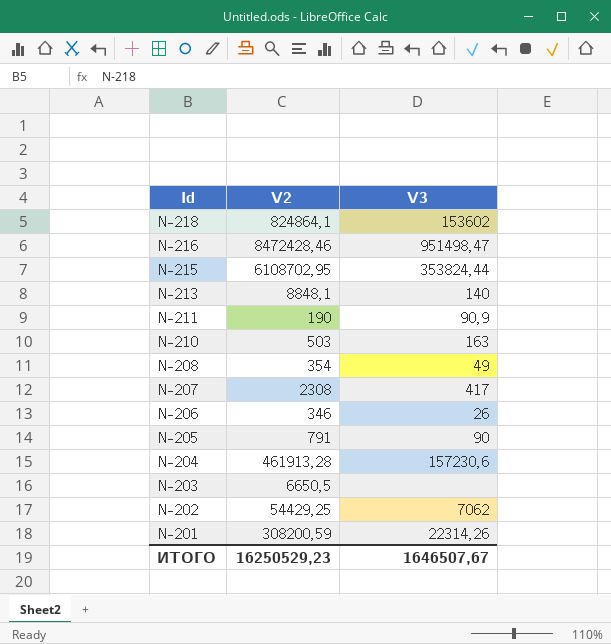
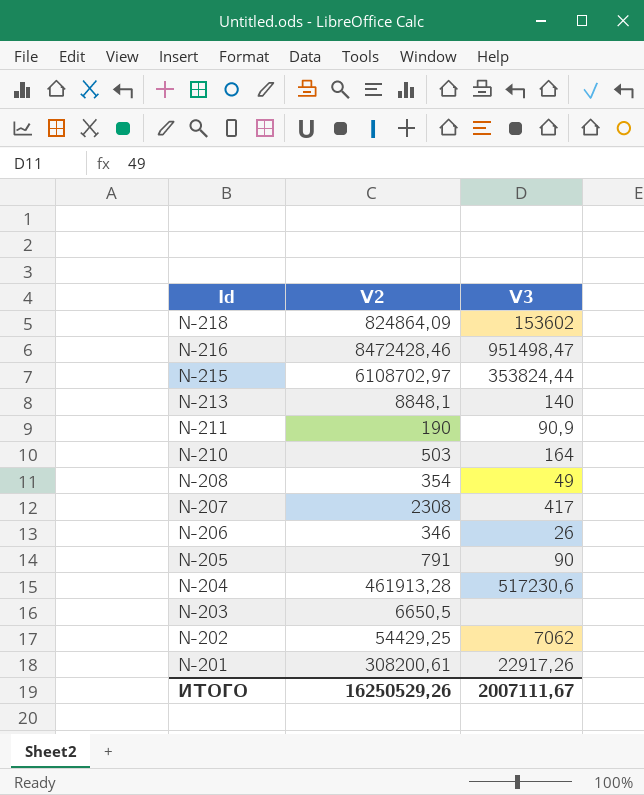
N-218 | V2: 824864,1 -> 824864,09
N-215 | V2: 6108702,95 -> 6108702,97
N-210 | V3: 163 -> 164
N-204 | V3: 157230,6 -> 517230,6
N-201 | V2: 308200,59 -> 308200,61
N-201 | V3: 22314,26 -> 22917,26
ИТОГО | V2: 16250529,23 -> 16250529,26
ИТОГО | V3: 1646507,67 -> 2007111,67

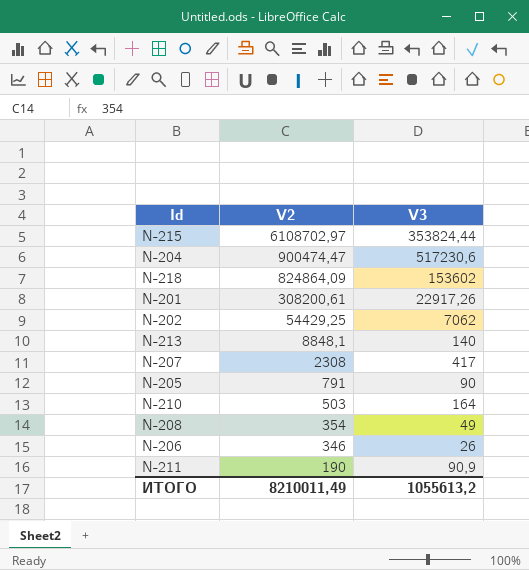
row order: Id descending -> V2 descending
row N-216: 8472428,46 | 951498,47 -> none
row N-203: 6650,5 | none -> none
N-204 | V2: 461913,28 -> 900474,47
ИТОГО | V2: 16250529,26 -> 8210011,49
ИТОГО | V3: 2007111,67 -> 1055613,2

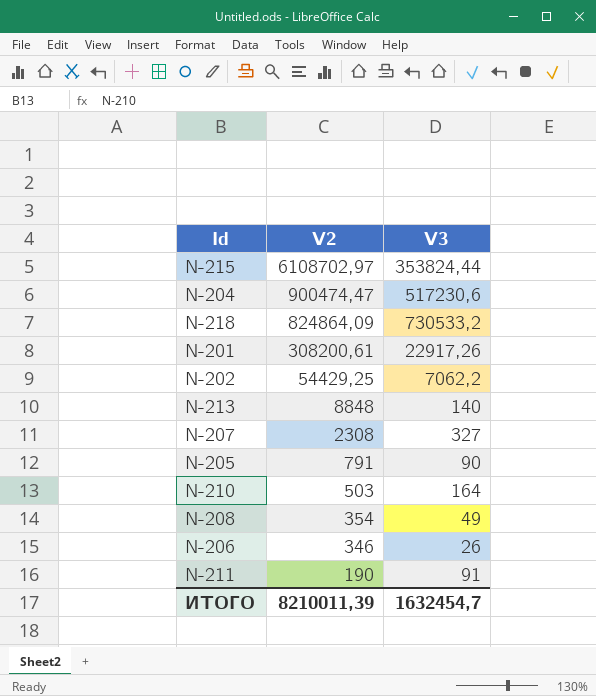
N-218 | V3: 153602 -> 730533,2
N-202 | V3: 7062 -> 7062,2
N-213 | V2: 8848,1 -> 8848
N-207 | V3: 417 -> 327
N-211 | V3: 90,9 -> 91
ИТОГО | V2: 8210011,49 -> 8210011,39
ИТОГО | V3: 1055613,2 -> 1632454,7

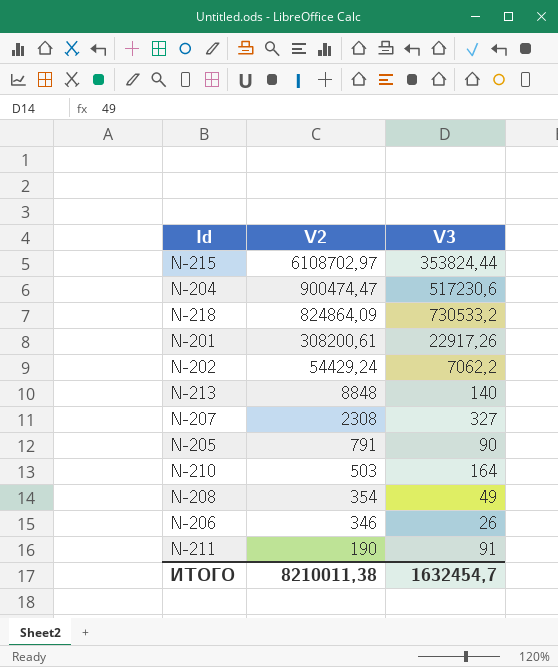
N-202 | V2: 54429,25 -> 54429,24
ИТОГО | V2: 8210011,39 -> 8210011,38

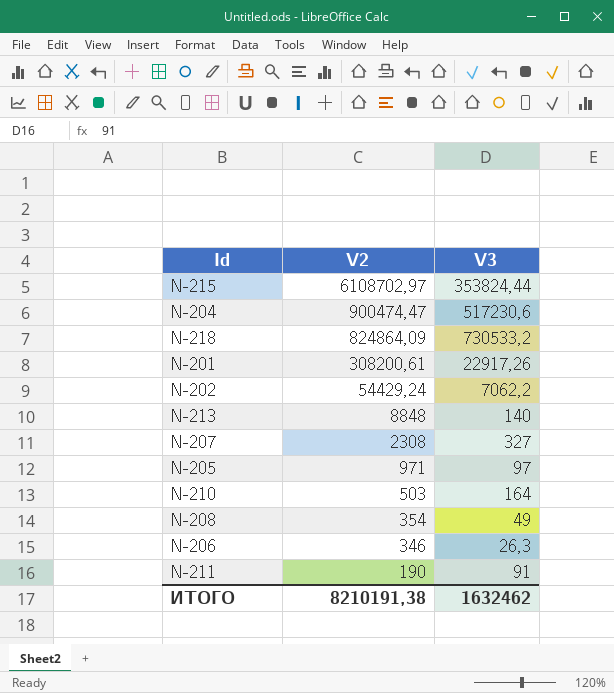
N-205 | V2: 791 -> 971
N-205 | V3: 90 -> 97
N-206 | V3: 26 -> 26,3
ИТОГО | V2: 8210011,38 -> 8210191,38
ИТОГО | V3: 1632454,7 -> 1632462

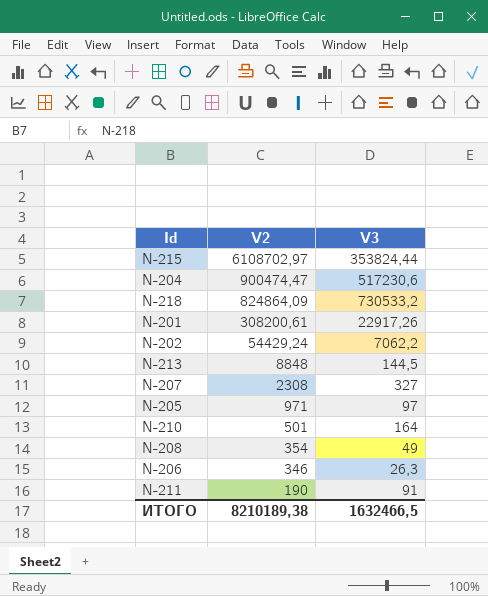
N-213 | V3: 140 -> 144,5
N-210 | V2: 503 -> 501
ИТОГО | V2: 8210191,38 -> 8210189,38
ИТОГО | V3: 1632462 -> 1632466,5

